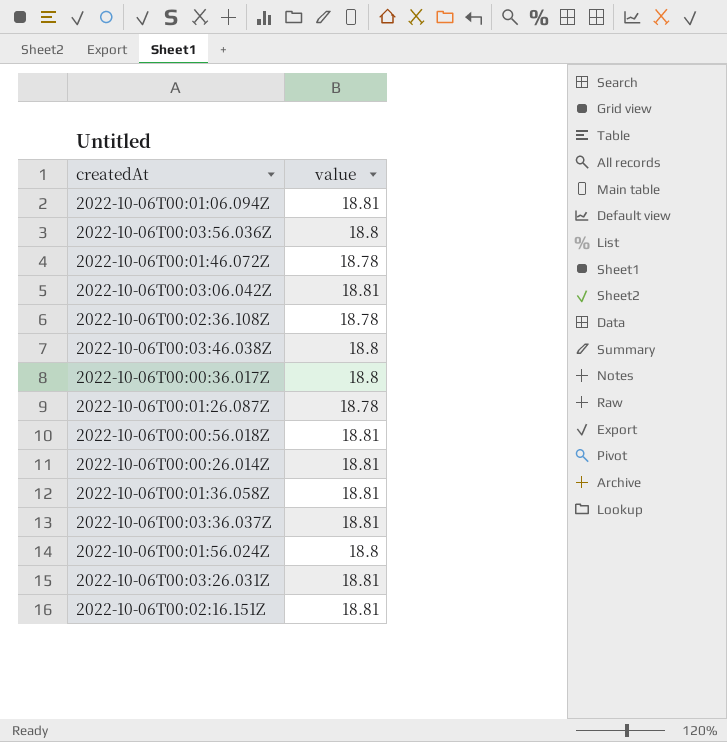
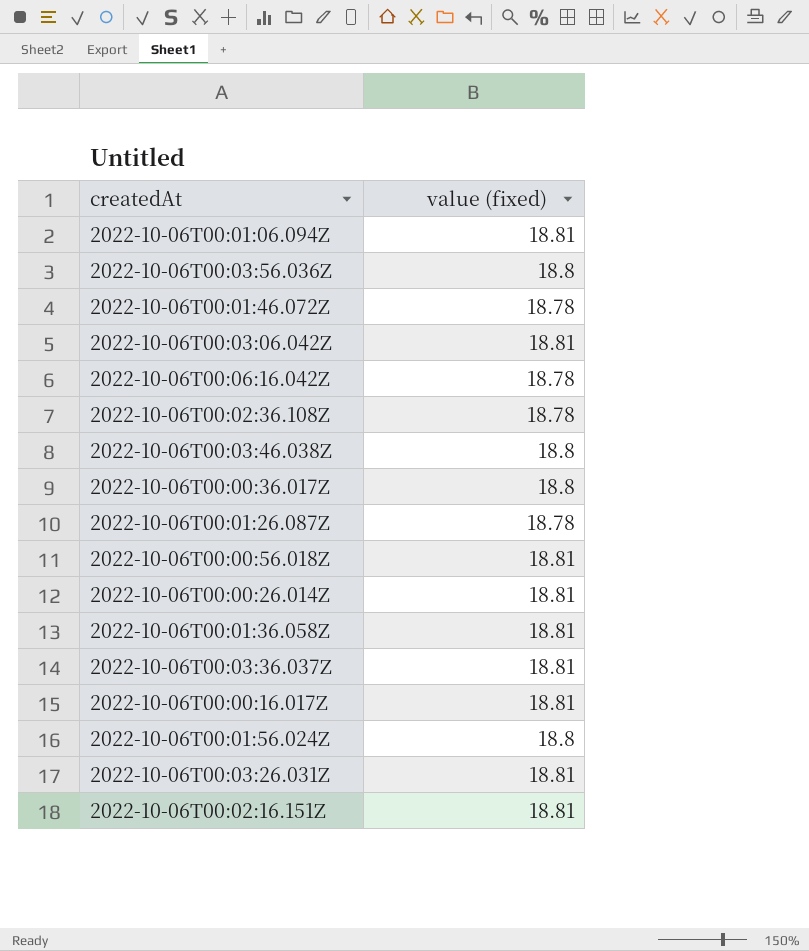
column name: value -> value (fixed)
row 2022-10-06T00:06:16.042Z: none -> 18.78
row 2022-10-06T00:00:16.017Z: none -> 18.81

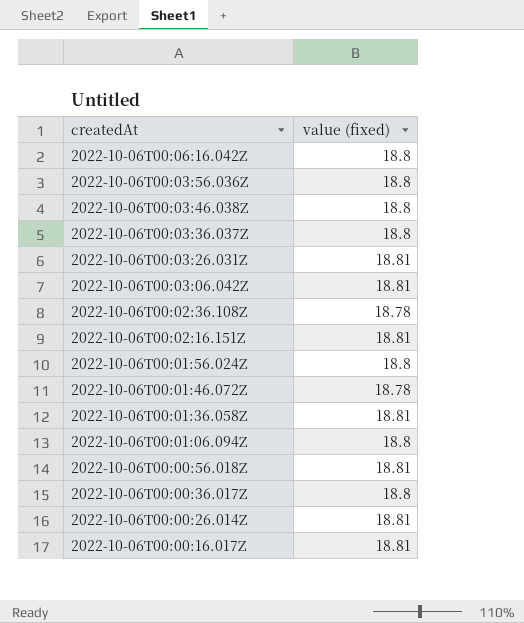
row order: none -> createdAt descending
row 2022-10-06T00:01:26.087Z: 18.78 -> none
2022-10-06T00:06:16.042Z | value (fixed): 18.78 -> 18.8
2022-10-06T00:03:36.037Z | value (fixed): 18.81 -> 18.8
2022-10-06T00:01:06.094Z | value (fixed): 18.81 -> 18.8

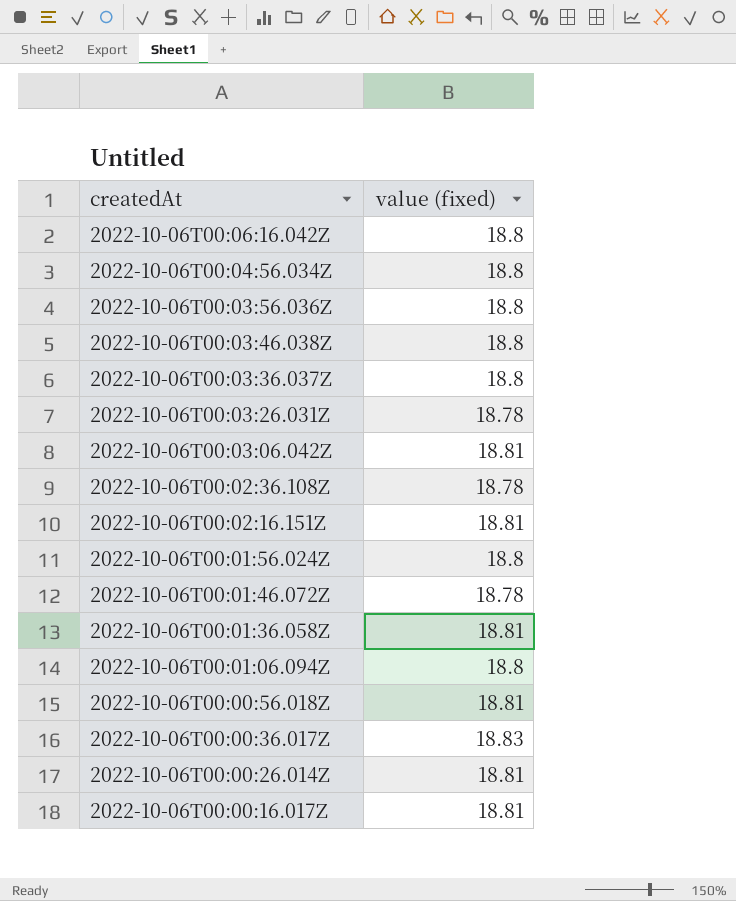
row 2022-10-06T00:04:56.034Z: none -> 18.8
2022-10-06T00:03:26.031Z | value (fixed): 18.81 -> 18.78
2022-10-06T00:00:36.017Z | value (fixed): 18.8 -> 18.83

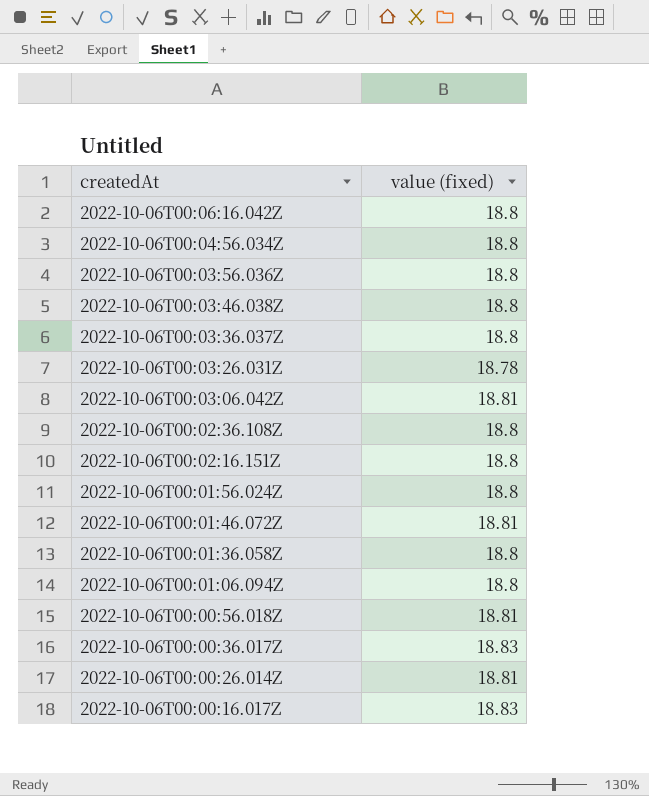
2022-10-06T00:02:36.108Z | value (fixed): 18.78 -> 18.8
2022-10-06T00:02:16.151Z | value (fixed): 18.81 -> 18.8
2022-10-06T00:01:46.072Z | value (fixed): 18.78 -> 18.81
2022-10-06T00:01:36.058Z | value (fixed): 18.81 -> 18.8
2022-10-06T00:00:16.017Z | value (fixed): 18.81 -> 18.83

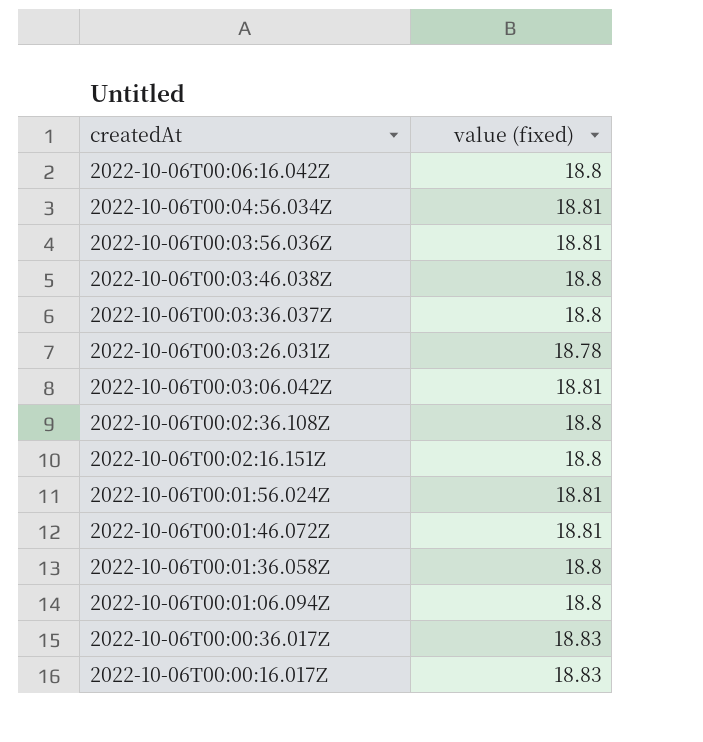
row 2022-10-06T00:00:56.018Z: 18.81 -> none
row 2022-10-06T00:00:26.014Z: 18.81 -> none
2022-10-06T00:04:56.034Z | value (fixed): 18.8 -> 18.81
2022-10-06T00:03:56.036Z | value (fixed): 18.8 -> 18.81
2022-10-06T00:01:56.024Z | value (fixed): 18.8 -> 18.81

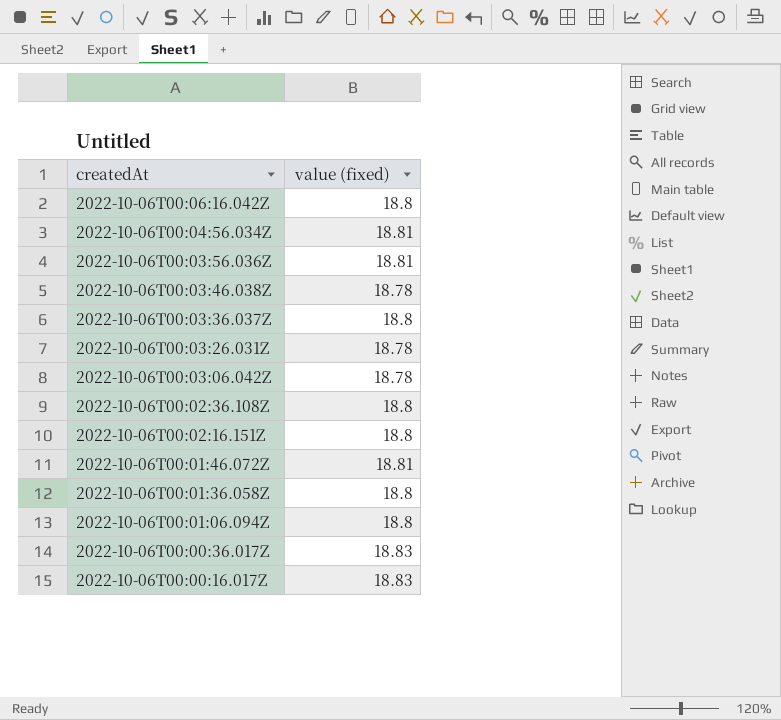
row 2022-10-06T00:01:56.024Z: 18.81 -> none
2022-10-06T00:03:46.038Z | value (fixed): 18.8 -> 18.78
2022-10-06T00:03:06.042Z | value (fixed): 18.81 -> 18.78

